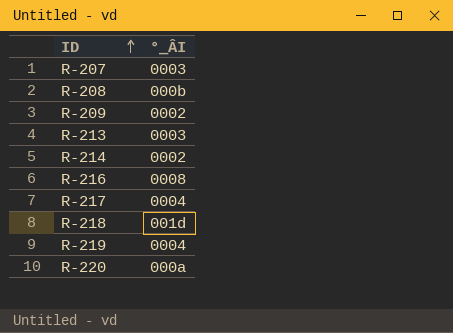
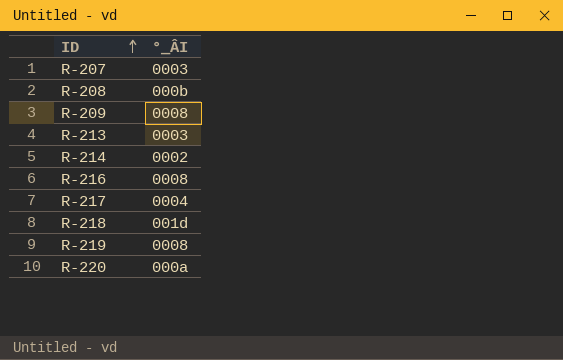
R-209 | °_ÂI: 0002 -> 0008
R-219 | °_ÂI: 0004 -> 0008

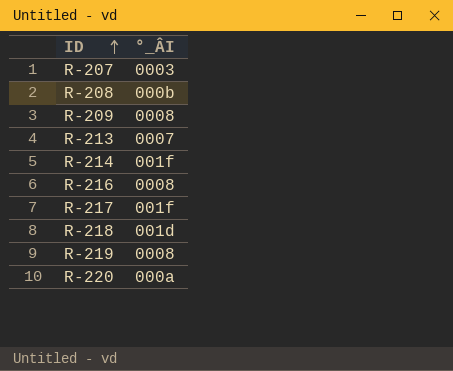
R-213 | °_ÂI: 0003 -> 0007
R-214 | °_ÂI: 0002 -> 001f
R-217 | °_ÂI: 0004 -> 001f

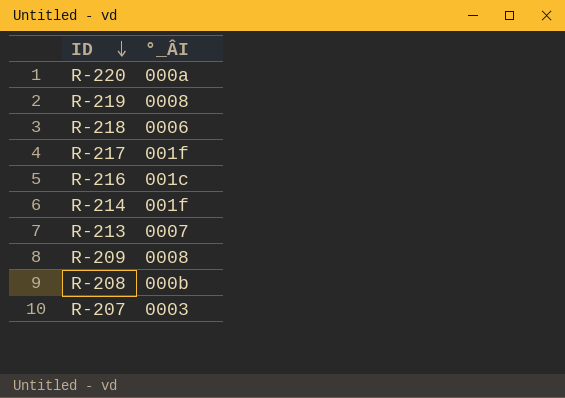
row order: ID ascending -> ID descending
R-218 | °_ÂI: 001d -> 0006
R-216 | °_ÂI: 0008 -> 001c

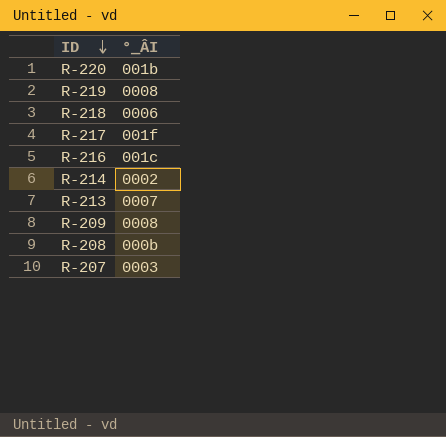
R-220 | °_ÂI: 000a -> 001b
R-214 | °_ÂI: 001f -> 0002

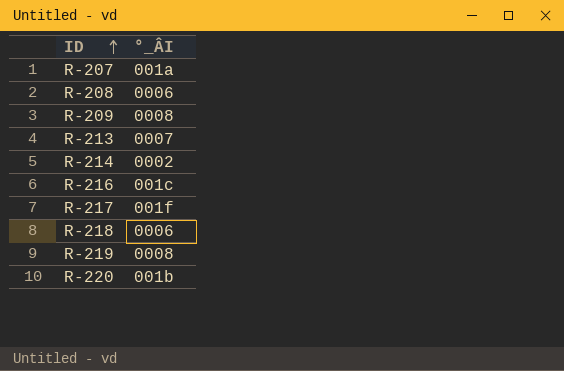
row order: ID descending -> ID ascending
R-207 | °_ÂI: 0003 -> 001a
R-208 | °_ÂI: 000b -> 0006

